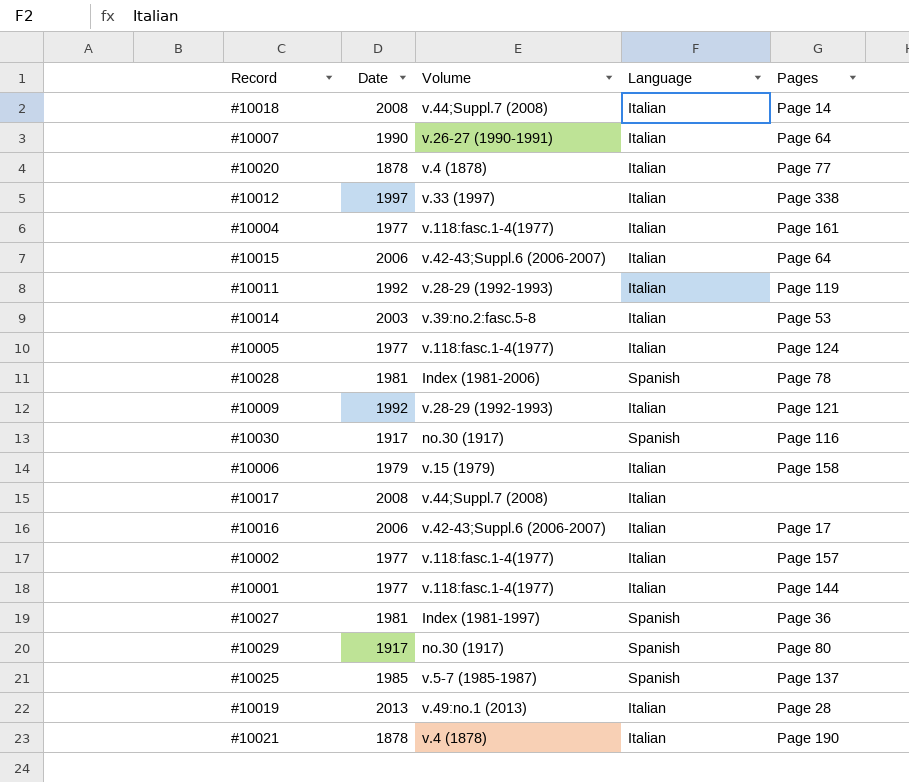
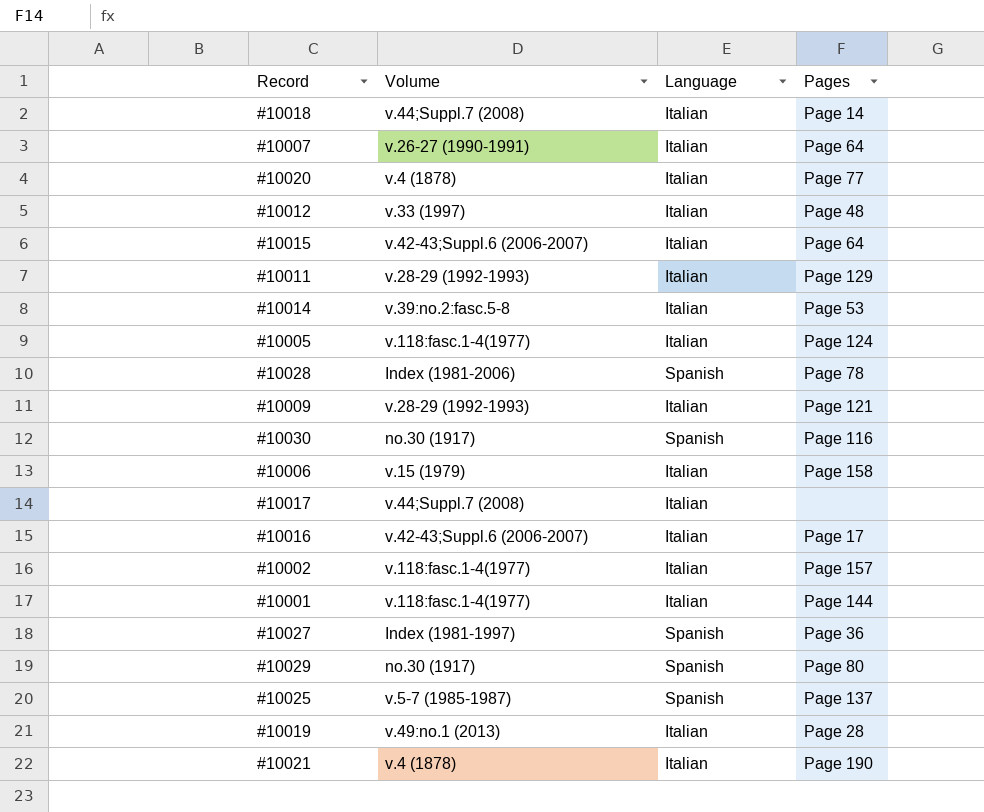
column Date | position: 2 -> none
row #10004: 1977 | v.118:fasc.1-4(1977) | Italian | Page 161 -> none
#10012 | Pages: Page 338 -> Page 48
#10011 | Pages: Page 119 -> Page 129

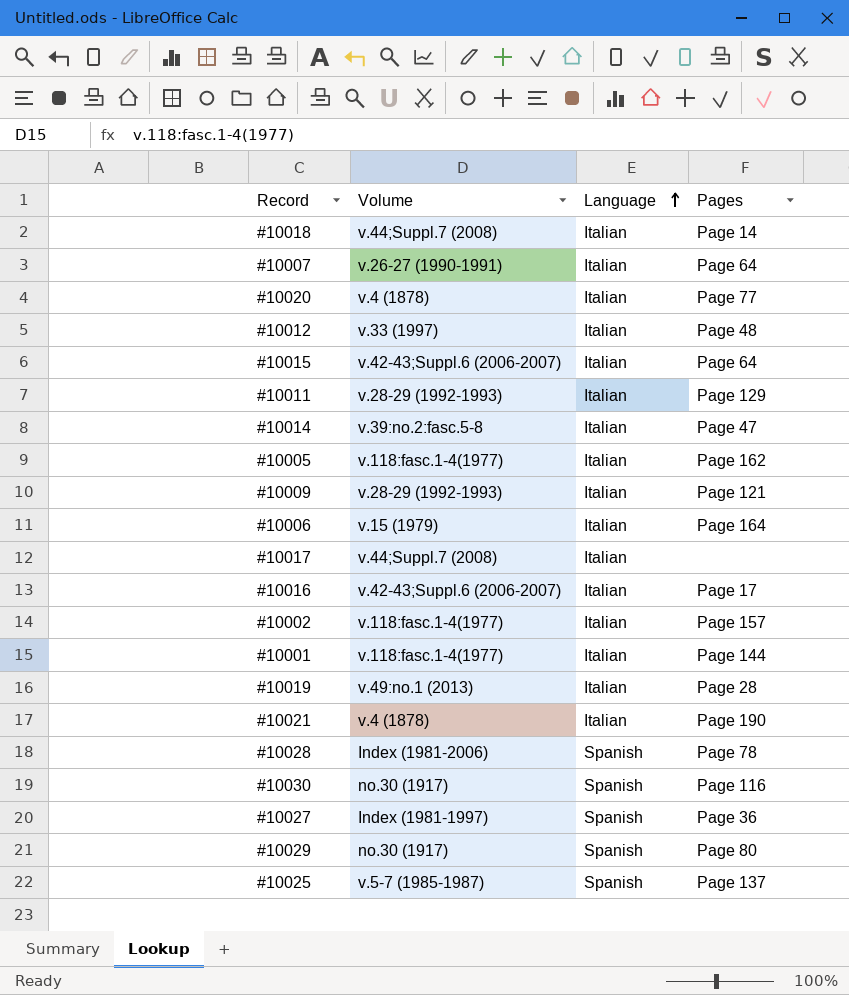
row order: none -> Language ascending
#10014 | Pages: Page 53 -> Page 47
#10005 | Pages: Page 124 -> Page 162
#10006 | Pages: Page 158 -> Page 164

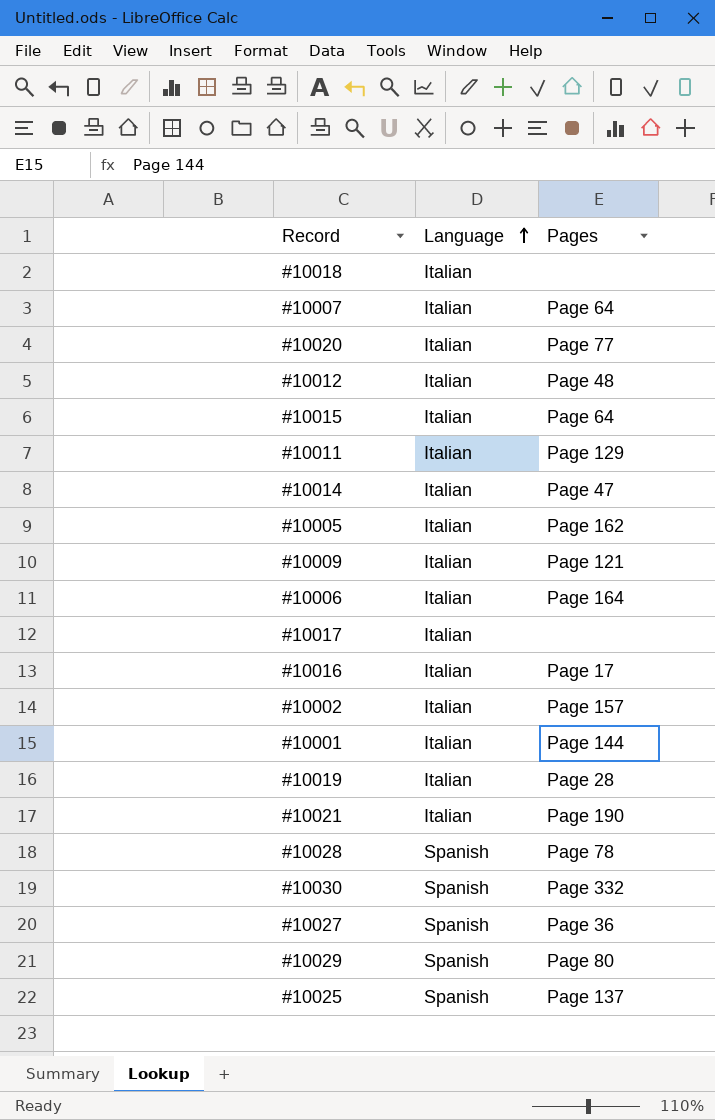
column Volume | position: 2 -> none
#10018 | Pages: Page 14 -> none
#10030 | Pages: Page 116 -> Page 332

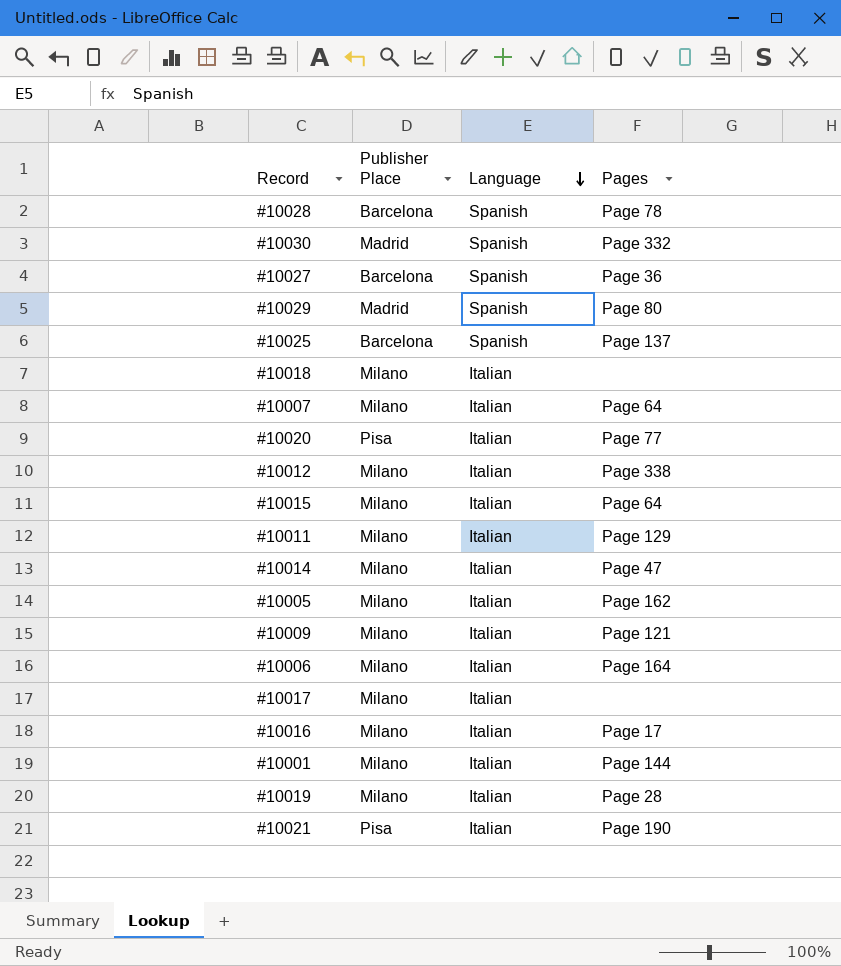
row order: Language ascending -> Language descending
column Publisher Place | position: none -> 2
row #10002: Italian | Page 157 -> none
#10012 | Pages: Page 48 -> Page 338

